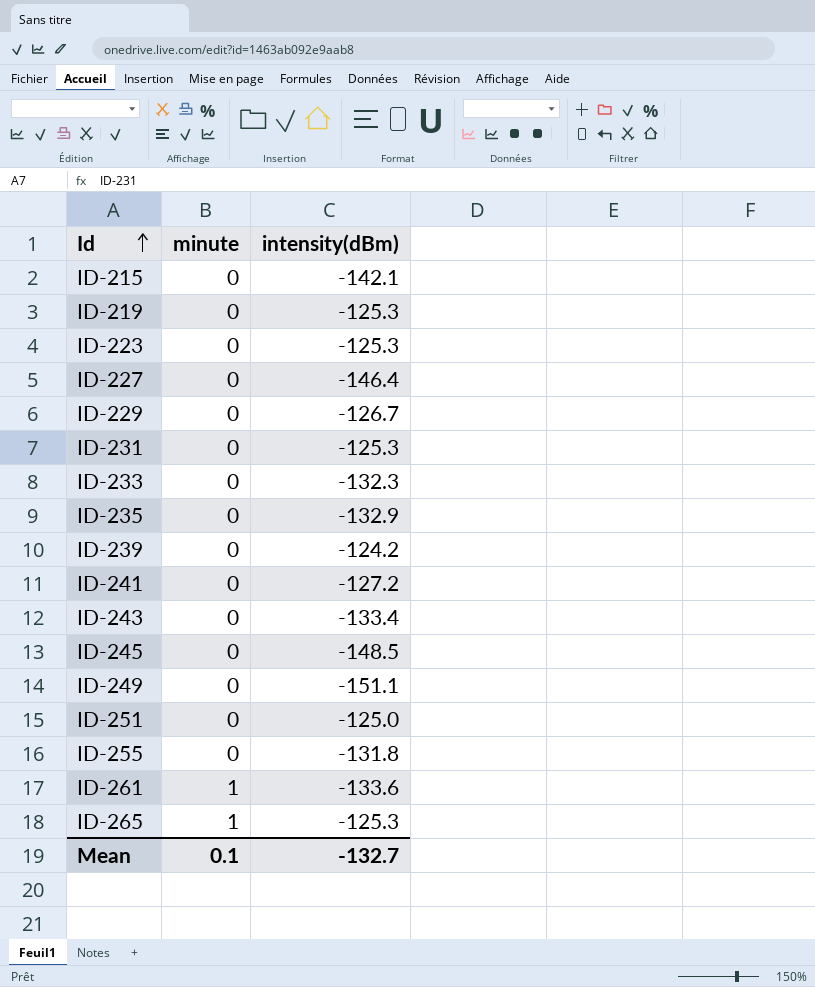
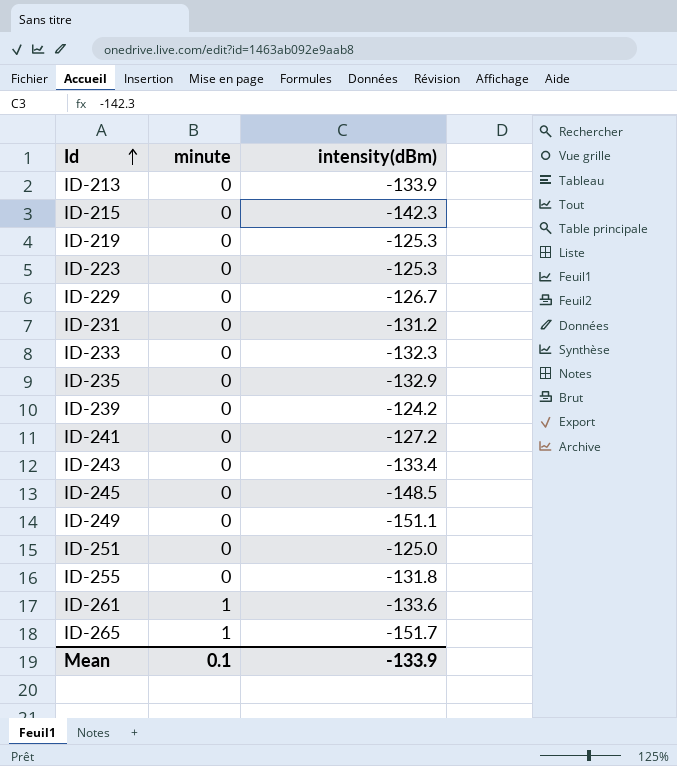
row ID-227: 0 | -146.4 -> none
row ID-213: none -> 0 | -133.9
ID-215 | intensity(dBm): -142.1 -> -142.3
ID-231 | intensity(dBm): -125.3 -> -131.2
ID-265 | intensity(dBm): -125.3 -> -151.7
Mean | intensity(dBm): -132.7 -> -133.9

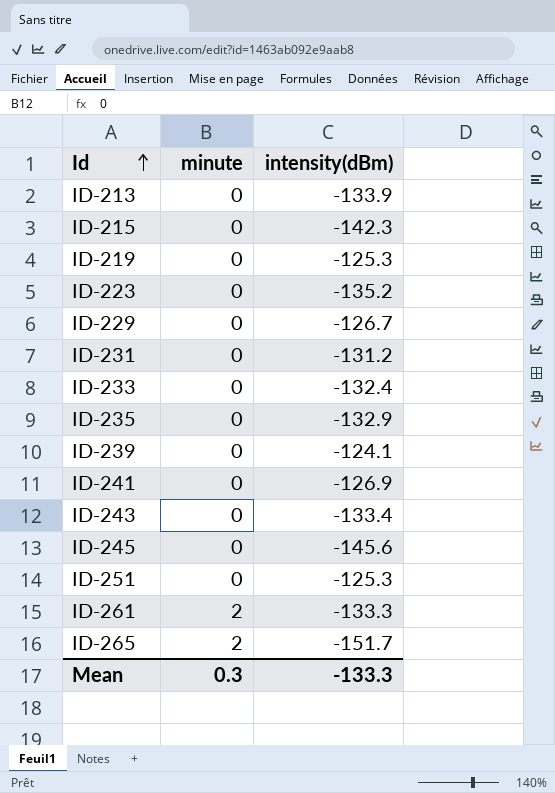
row ID-249: 0 | -151.1 -> none
row ID-255: 0 | -131.8 -> none
ID-223 | intensity(dBm): -125.3 -> -135.2
ID-233 | intensity(dBm): -132.3 -> -132.4
ID-239 | intensity(dBm): -124.2 -> -124.1
ID-241 | intensity(dBm): -127.2 -> -126.9
ID-245 | intensity(dBm): -148.5 -> -145.6
ID-251 | intensity(dBm): -125.0 -> -125.3
ID-261 | minute: 1 -> 2
ID-261 | intensity(dBm): -133.6 -> -133.3
ID-265 | minute: 1 -> 2
Mean | minute: 0.1 -> 0.3
Mean | intensity(dBm): -133.9 -> -133.3

